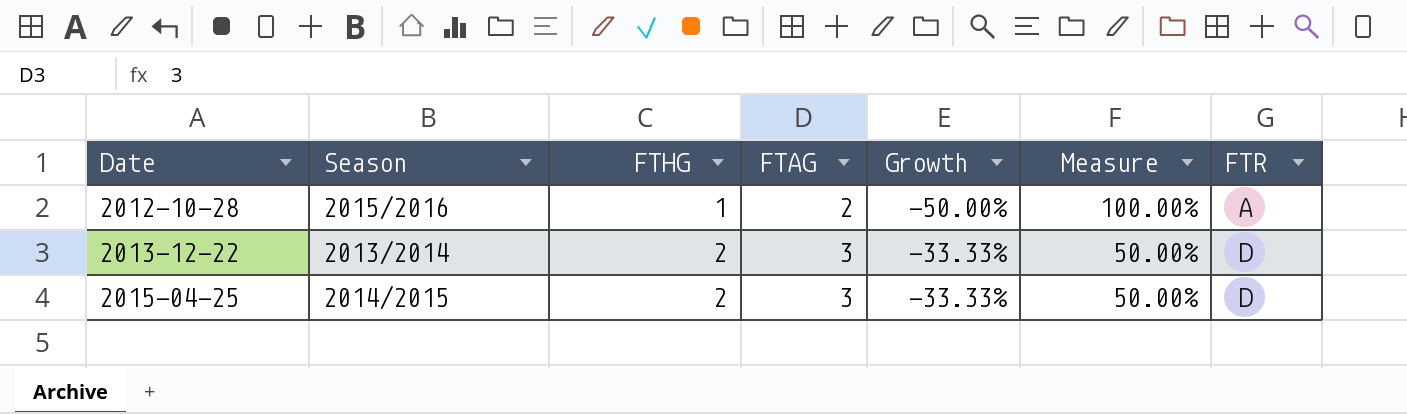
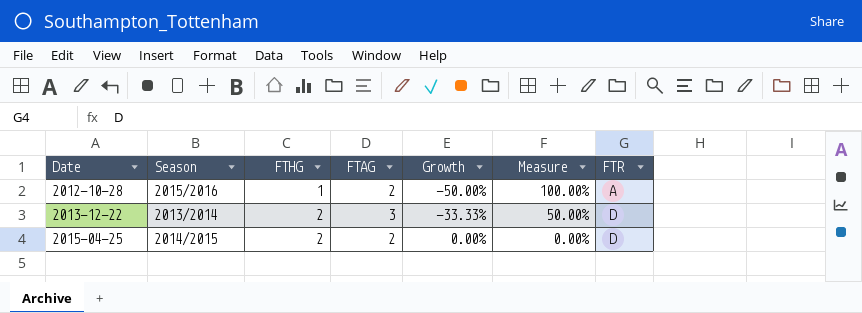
2015-04-25 | FTAG: 3 -> 2
2015-04-25 | Growth: -33.33% -> 0.00%
2015-04-25 | Measure: 50.00% -> 0.00%

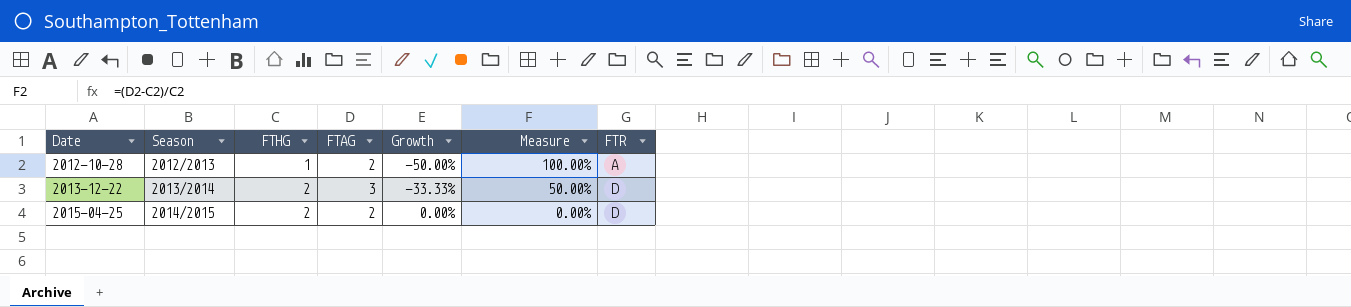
2012-10-28 | Season: 2015/2016 -> 2012/2013

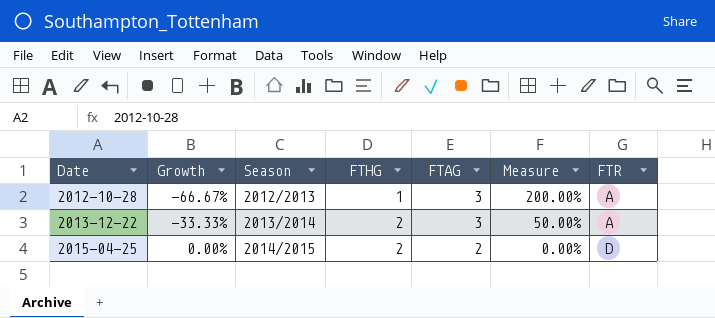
column Growth | position: 5 -> 2
2012-10-28 | Growth: -50.00% -> -66.67%
2012-10-28 | FTAG: 2 -> 3
2012-10-28 | Measure: 100.00% -> 200.00%
2013-12-22 | FTR: D -> A

